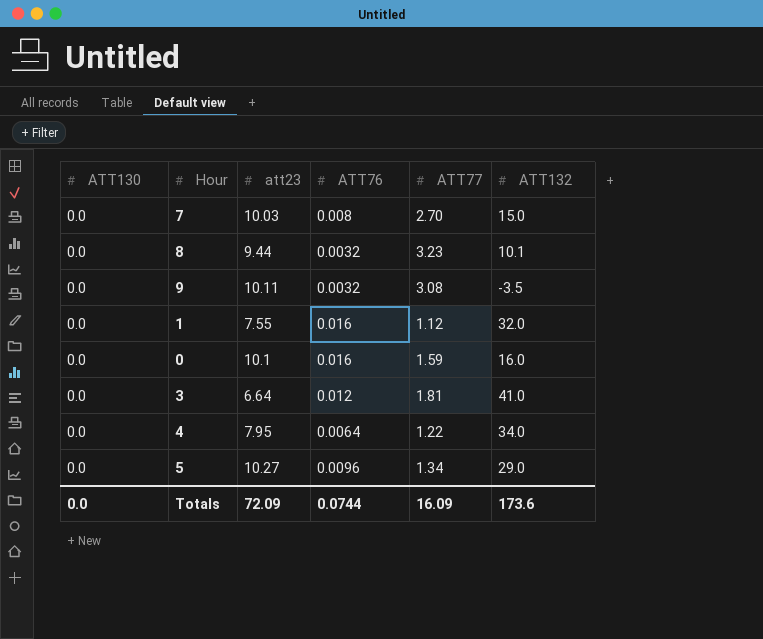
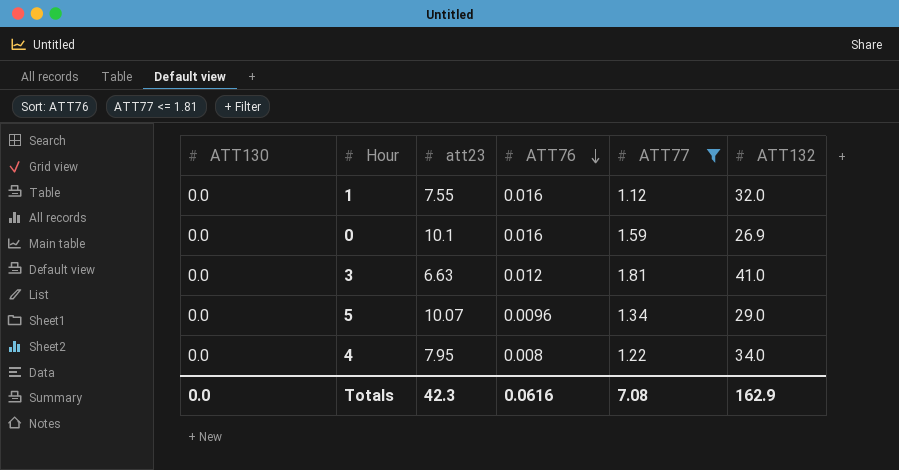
filter: none -> ATT77 <= 1.81
row order: none -> ATT76 descending
0 | ATT132: 16.0 -> 26.9
3 | att23: 6.64 -> 6.63
5 | att23: 10.27 -> 10.07
4 | ATT76: 0.0064 -> 0.008
Totals | att23: 72.09 -> 42.3
Totals | ATT76: 0.0744 -> 0.0616
Totals | ATT77: 16.09 -> 7.08
Totals | ATT132: 173.6 -> 162.9

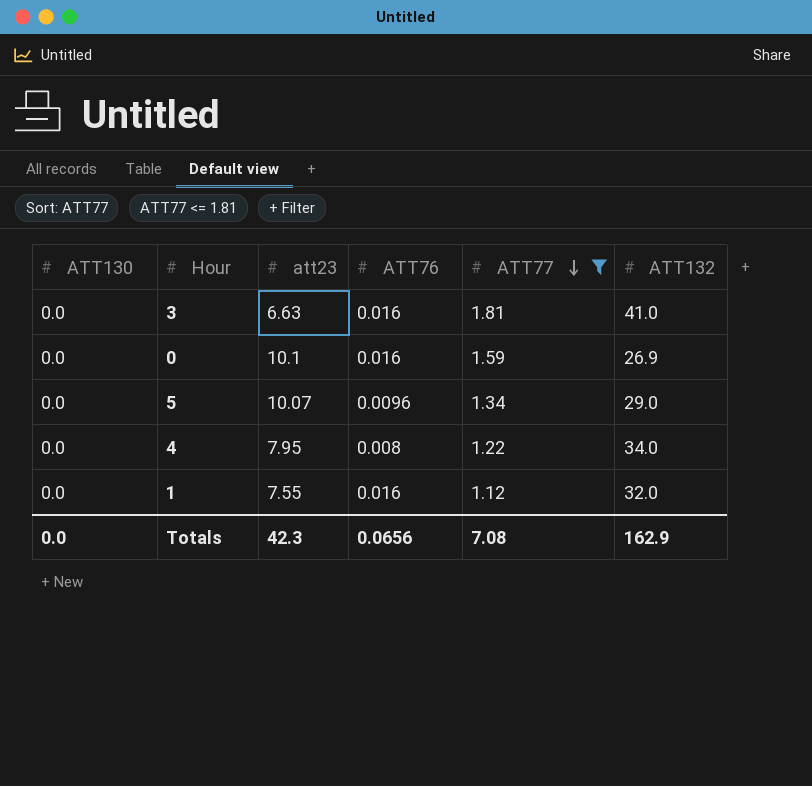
row order: ATT76 descending -> ATT77 descending
3 | ATT76: 0.012 -> 0.016
Totals | ATT76: 0.0616 -> 0.0656

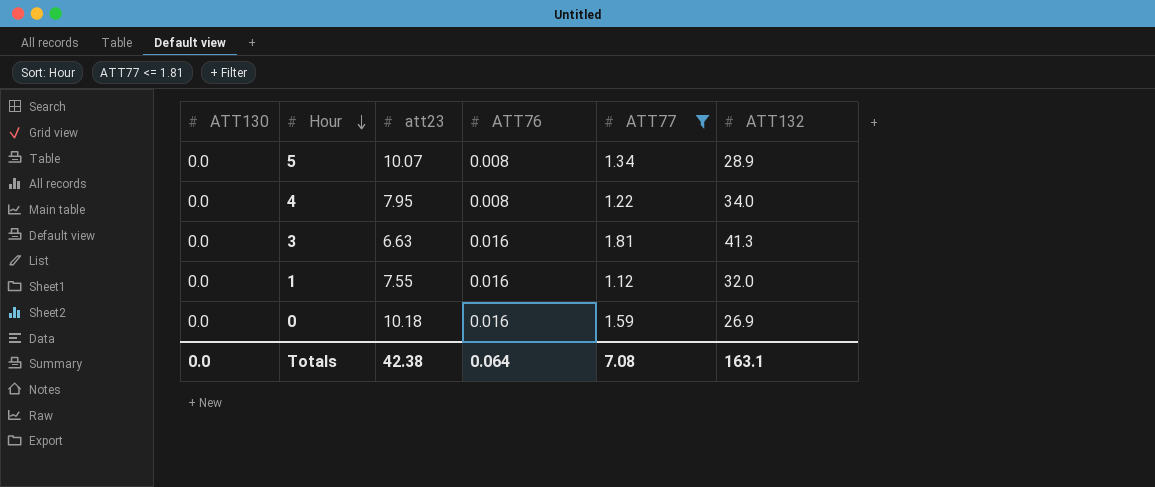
row order: ATT77 descending -> Hour descending
5 | ATT76: 0.0096 -> 0.008
5 | ATT132: 29.0 -> 28.9
3 | ATT132: 41.0 -> 41.3
0 | att23: 10.1 -> 10.18
Totals | att23: 42.3 -> 42.38
Totals | ATT76: 0.0656 -> 0.064
Totals | ATT132: 162.9 -> 163.1

